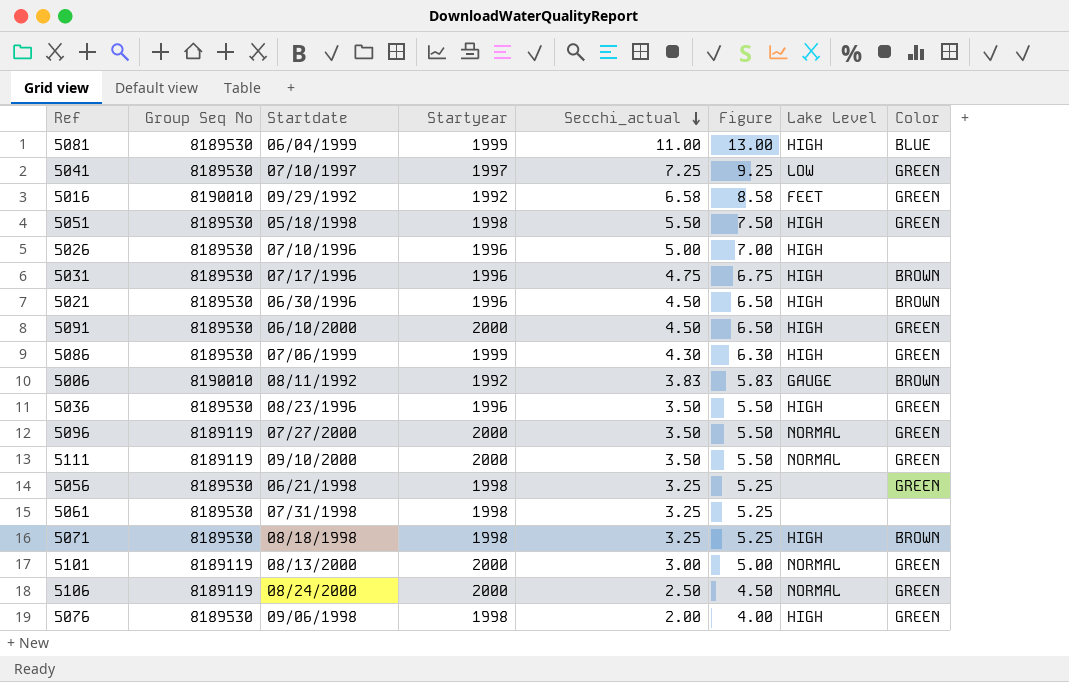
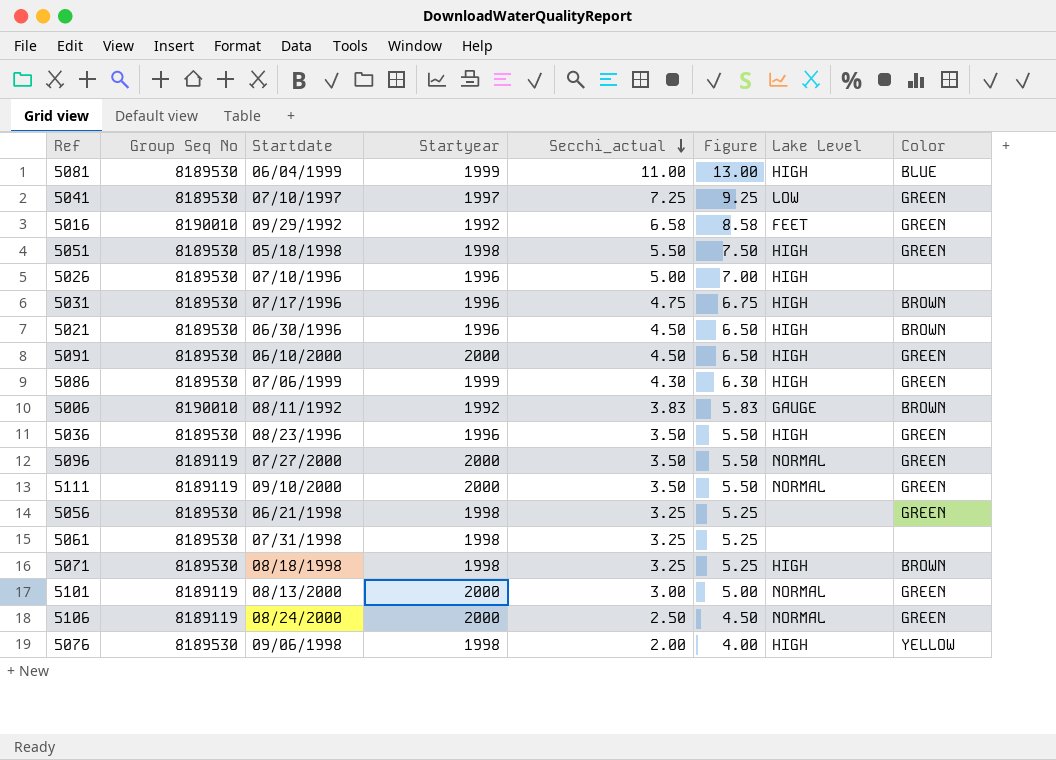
5076 | Color: GREEN -> YELLOW

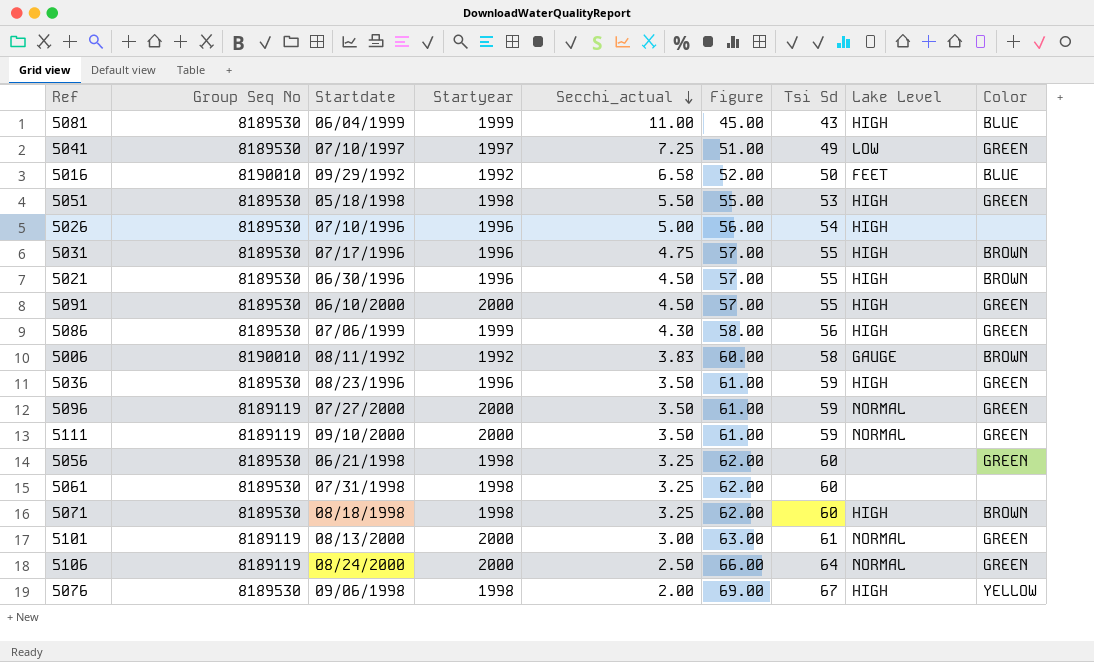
column Figure | formula: [Secchi_actual] + 2 -> [Tsi Sd] + 2
column Tsi Sd | position: none -> 7
5016 | Color: GREEN -> BLUE

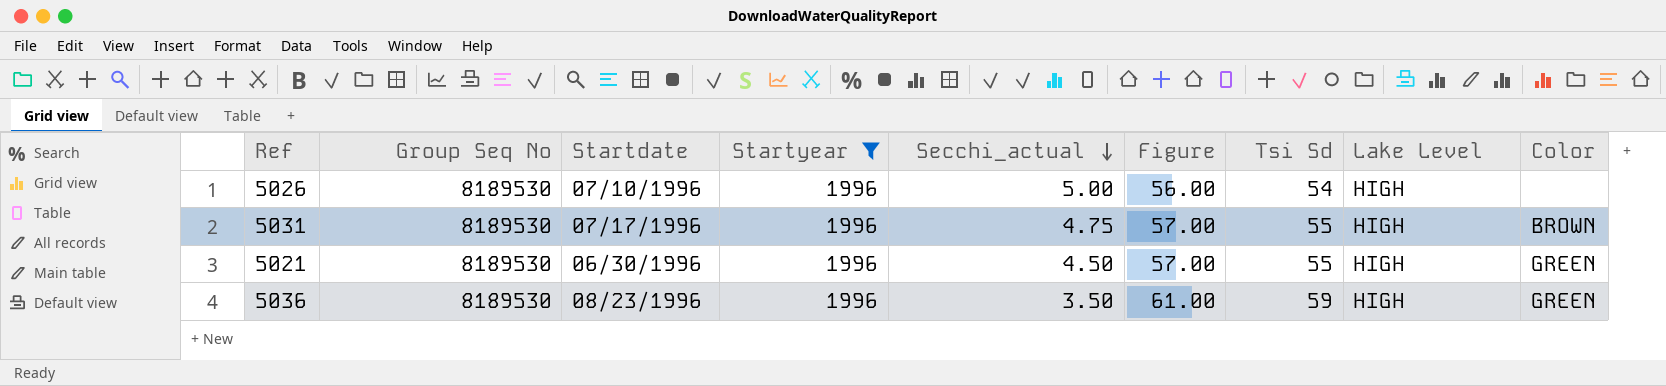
filter: none -> Startyear = 1996
5021 | Color: BROWN -> GREEN

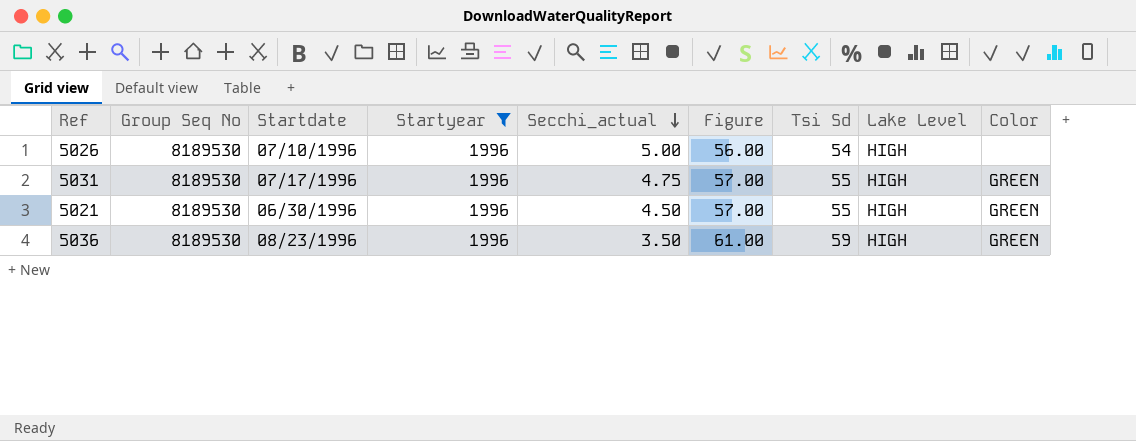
5031 | Color: BROWN -> GREEN

